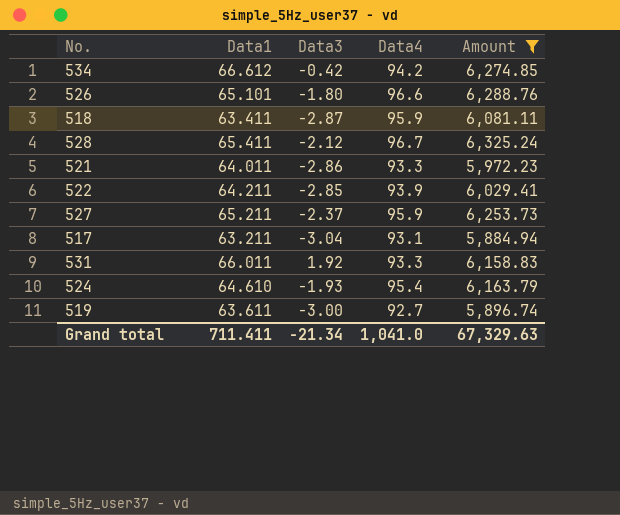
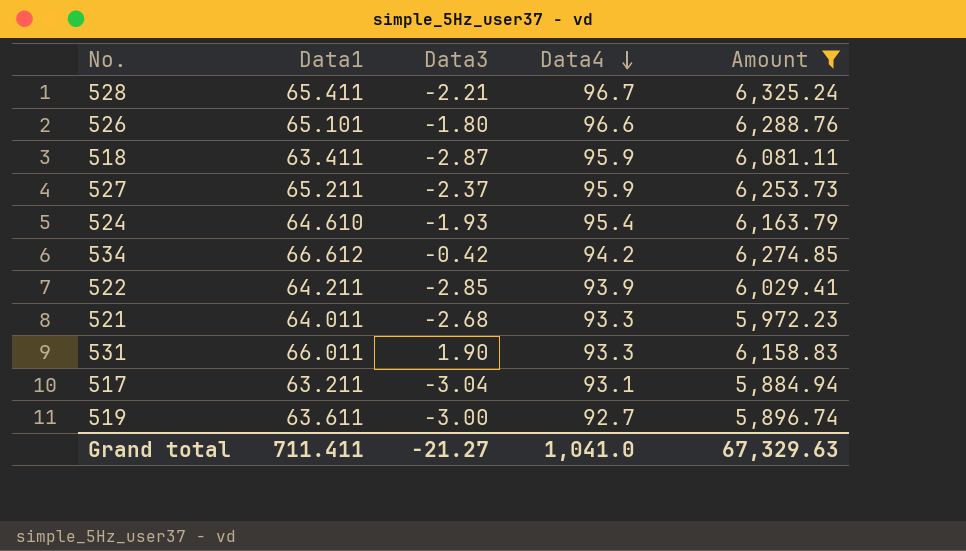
row order: none -> Data4 descending
528 | Data3: -2.12 -> -2.21
521 | Data3: -2.86 -> -2.68
531 | Data3: 1.92 -> 1.90
Grand total | Data3: -21.34 -> -21.27

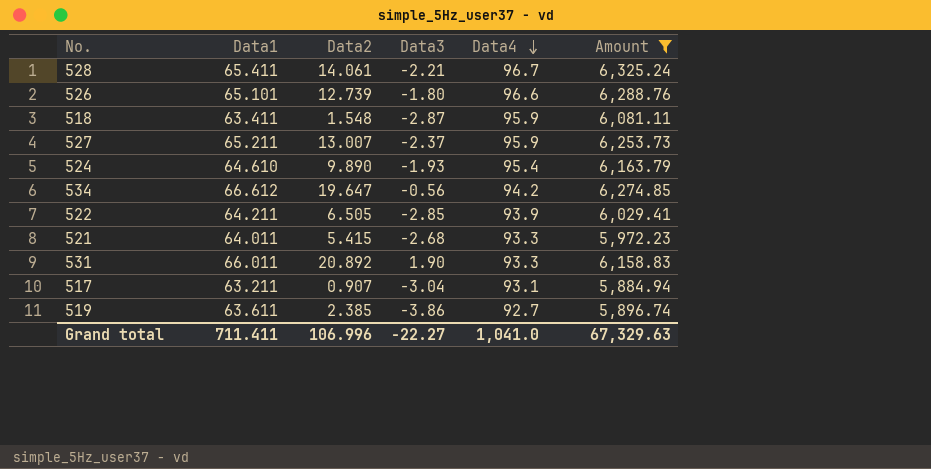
column Data2 | position: none -> 3
534 | Data3: -0.42 -> -0.56
519 | Data3: -3.00 -> -3.86
Grand total | Data3: -21.27 -> -22.27

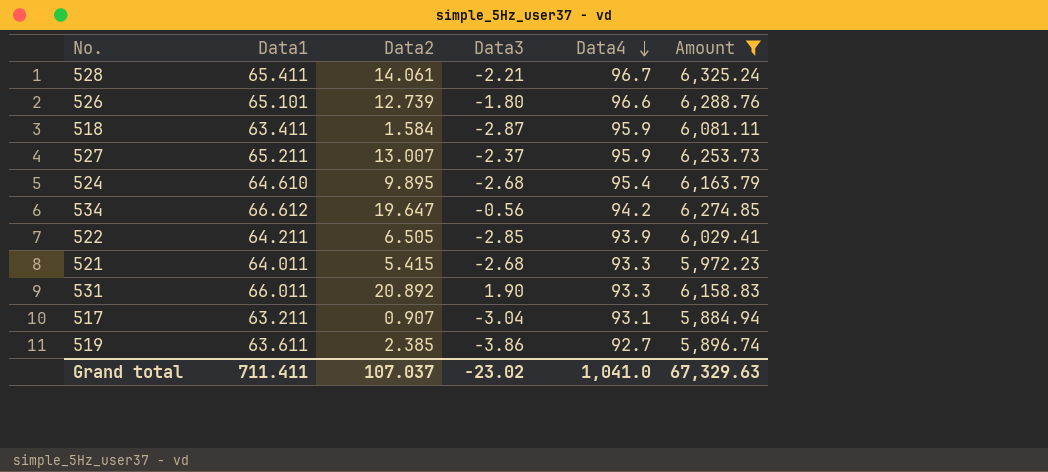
518 | Data2: 1.548 -> 1.584
524 | Data2: 9.890 -> 9.895
524 | Data3: -1.93 -> -2.68
Grand total | Data2: 106.996 -> 107.037
Grand total | Data3: -22.27 -> -23.02

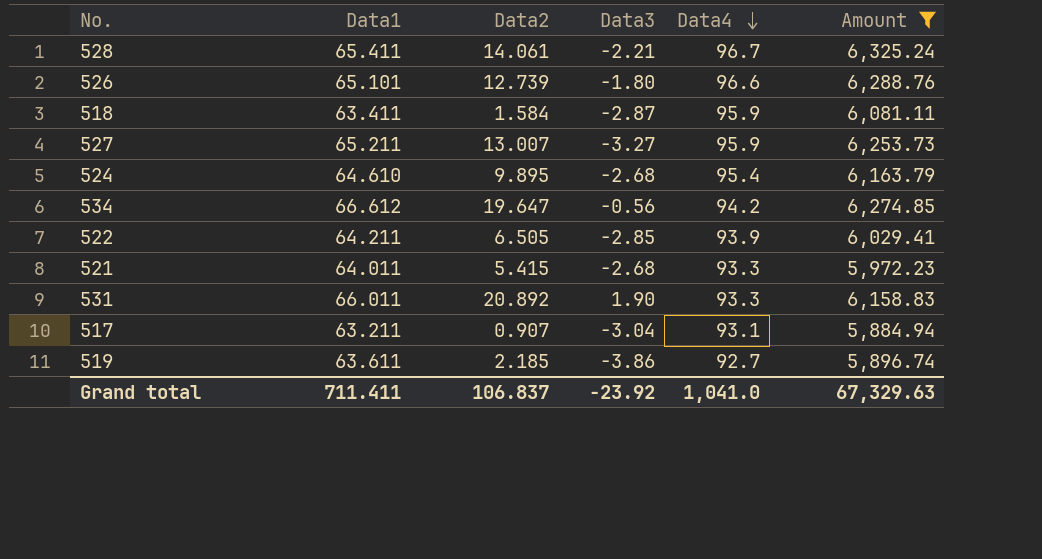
527 | Data3: -2.37 -> -3.27
519 | Data2: 2.385 -> 2.185
Grand total | Data2: 107.037 -> 106.837
Grand total | Data3: -23.02 -> -23.92

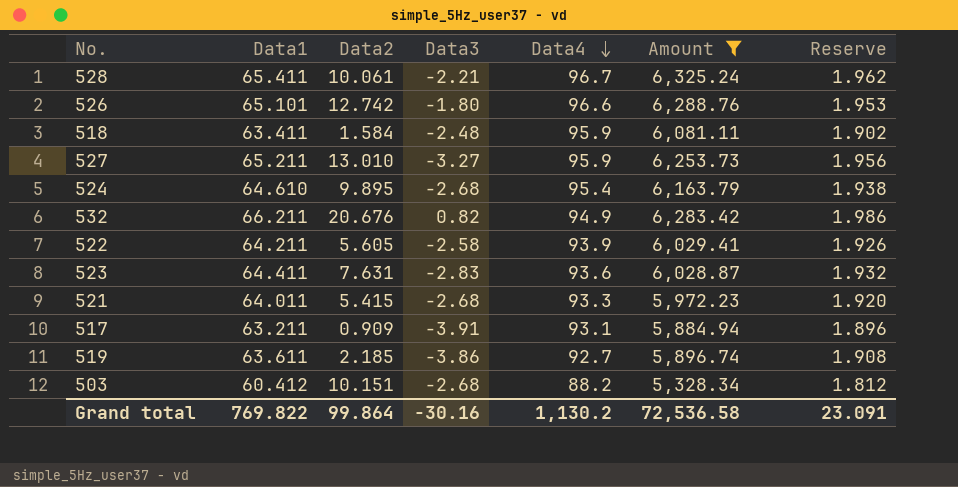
column Reserve | formula: none -> [Data1] * 0.03
row 534: 66.612 | 19.647 | -0.56 | 94.2 | 6,274.85 -> none
row 531: 66.011 | 20.892 | 1.90 | 93.3 | 6,158.83 -> none
528 | Data2: 14.061 -> 10.061
526 | Data2: 12.739 -> 12.742
518 | Data3: -2.87 -> -2.48
527 | Data2: 13.007 -> 13.010
row 532: none -> 66.211 | 20.676 | 0.82 | 94.9 | 6,283.42 | 1.986
522 | Data2: 6.505 -> 5.605
522 | Data3: -2.85 -> -2.58
row 523: none -> 64.411 | 7.631 | -2.83 | 93.6 | 6,028.87 | 1.932
517 | Data2: 0.907 -> 0.909
517 | Data3: -3.04 -> -3.91
row 503: none -> 60.412 | 10.151 | -2.68 | 88.2 | 5,328.34 | 1.812
Grand total | Data1: 711.411 -> 769.822
Grand total | Data2: 106.837 -> 99.864
Grand total | Data3: -23.92 -> -30.16
Grand total | Data4: 1,041.0 -> 1,130.2
Grand total | Amount: 67,329.63 -> 72,536.58

